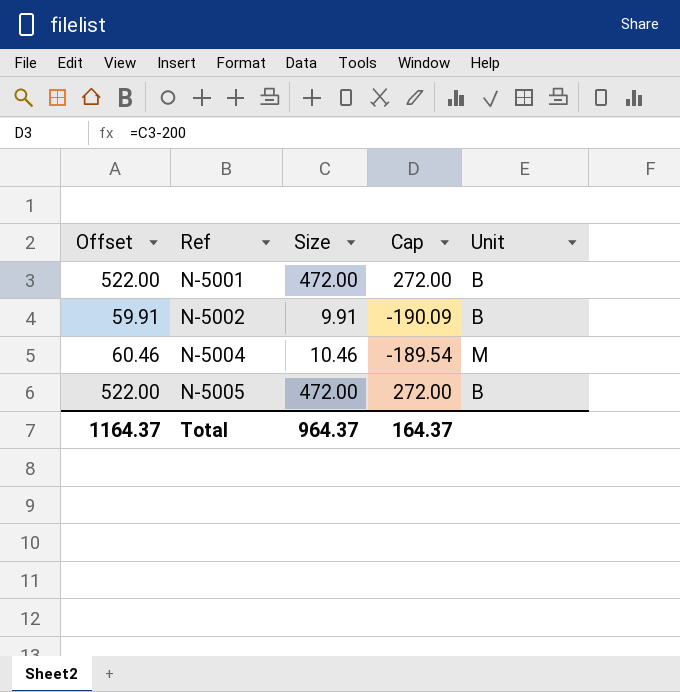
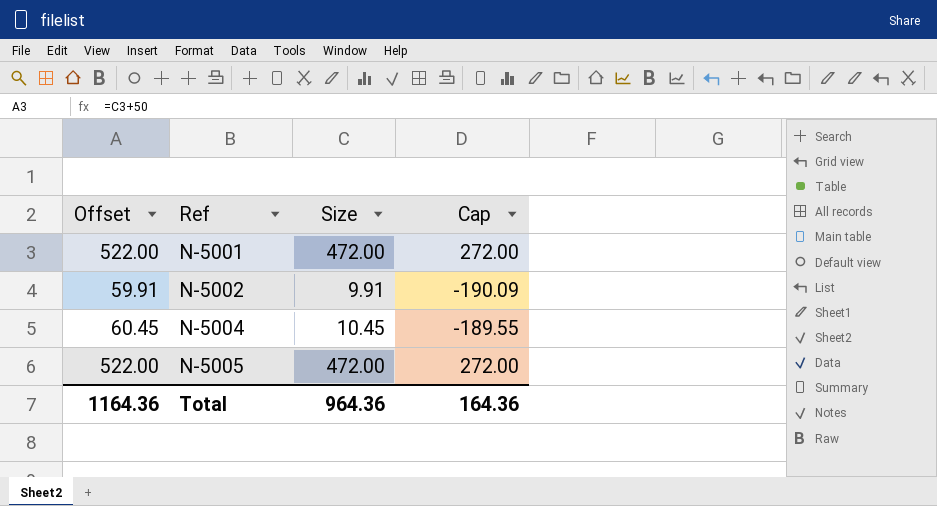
column Unit | position: 5 -> none
N-5004 | Offset: 60.46 -> 60.45
N-5004 | Size: 10.46 -> 10.45
N-5004 | Cap: -189.54 -> -189.55
Total | Offset: 1164.37 -> 1164.36
Total | Size: 964.37 -> 964.36
Total | Cap: 164.37 -> 164.36

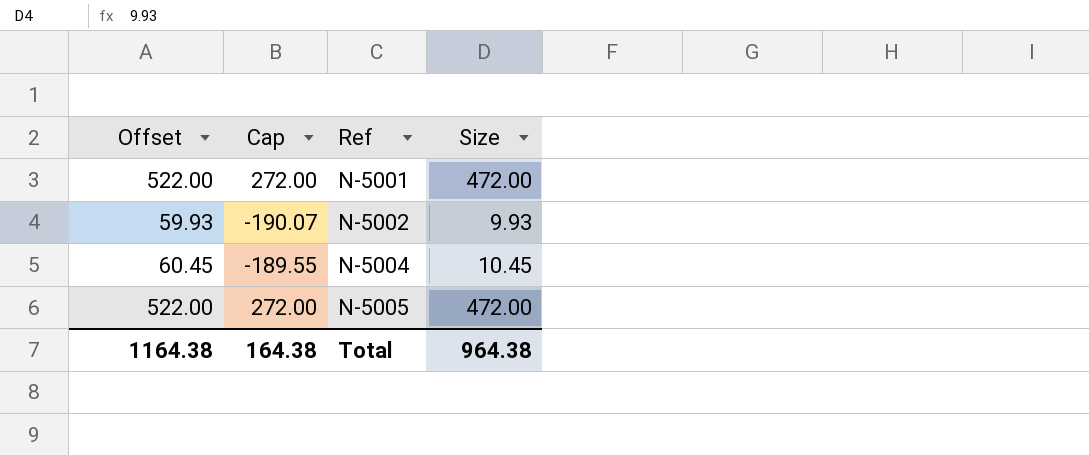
column Cap | position: 4 -> 2
N-5002 | Offset: 59.91 -> 59.93
N-5002 | Cap: -190.09 -> -190.07
N-5002 | Size: 9.91 -> 9.93
Total | Offset: 1164.36 -> 1164.38
Total | Cap: 164.36 -> 164.38
Total | Size: 964.36 -> 964.38

